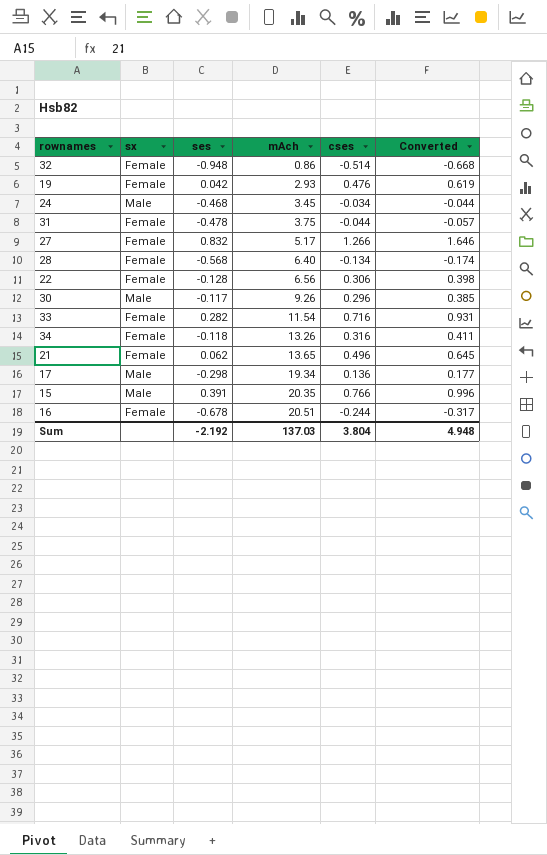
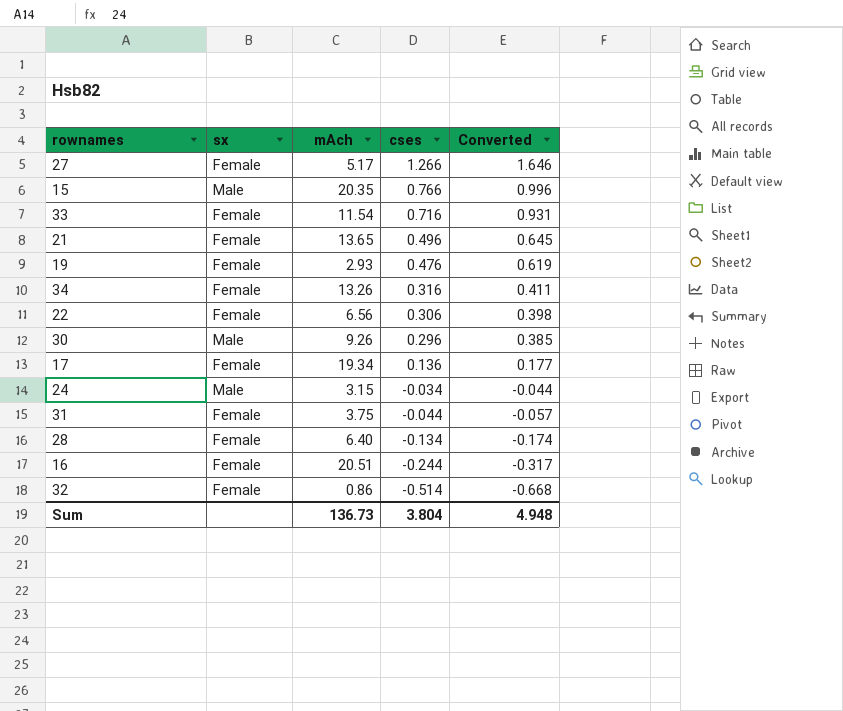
row order: mAch ascending -> cses descending
column ses | position: 3 -> none
17 | sx: Male -> Female
24 | mAch: 3.45 -> 3.15
Sum | mAch: 137.03 -> 136.73

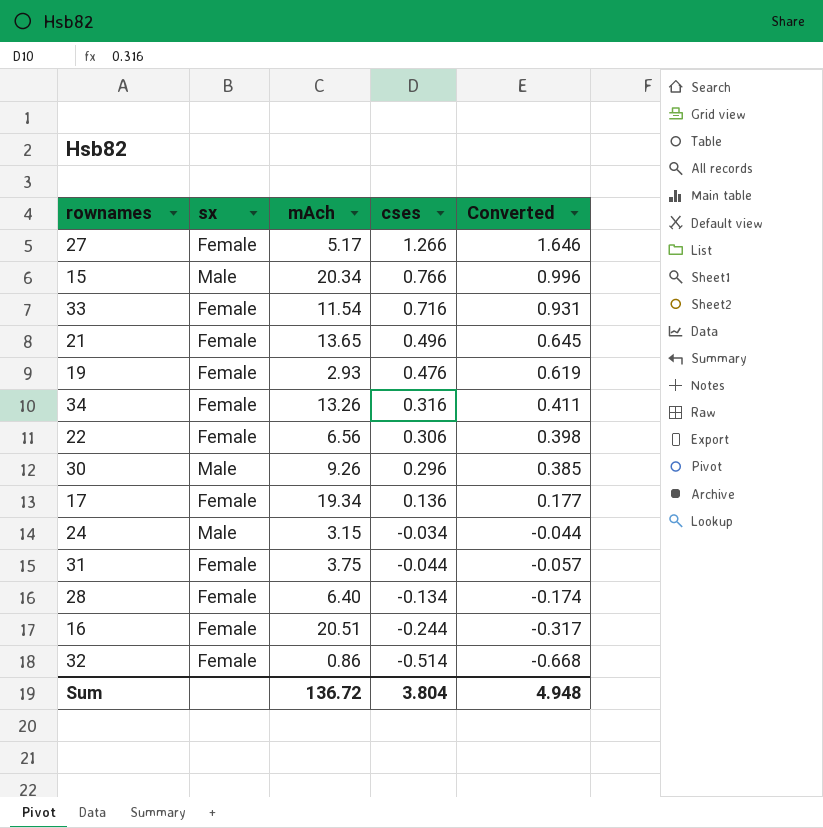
15 | mAch: 20.35 -> 20.34
Sum | mAch: 136.73 -> 136.72

